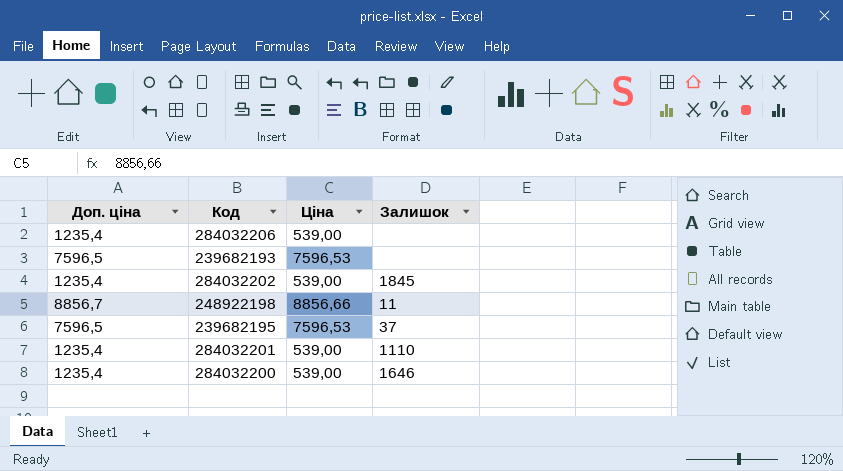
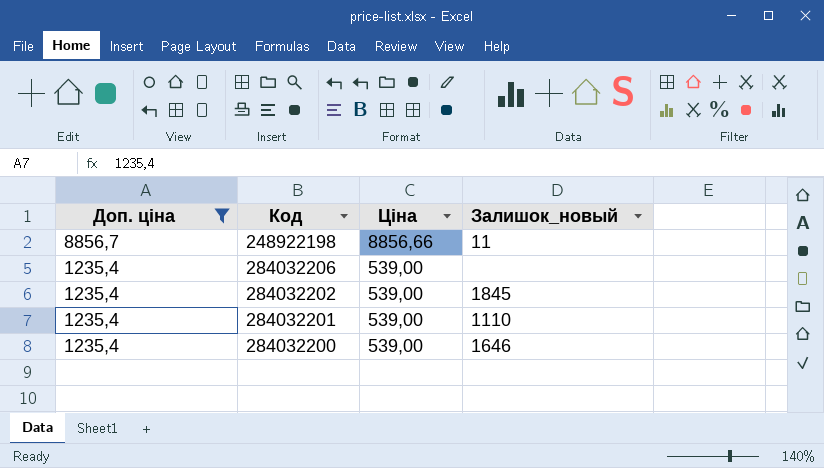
filter: none -> Доп. ціна != 7596,5
row order: none -> Доп. ціна descending
column name: Залишок -> Залишок_новый

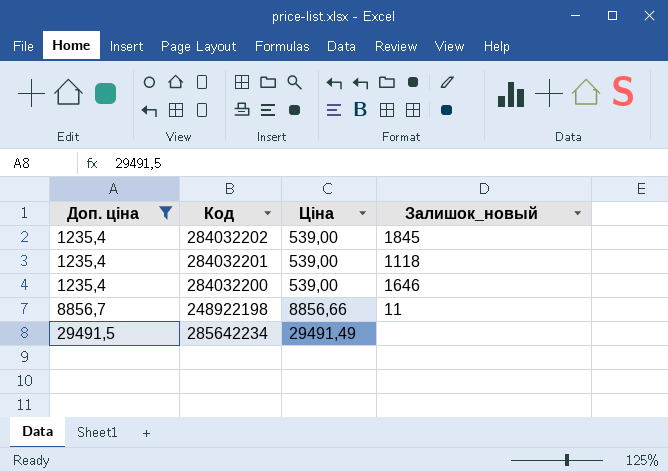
row order: Доп. ціна descending -> Доп. ціна ascending
row 284032206: 1235,4 | 539,00 | none -> none
284032201 | Залишок_новый: 1110 -> 1118
row 285642234: none -> 29491,5 | 29491,49 | none

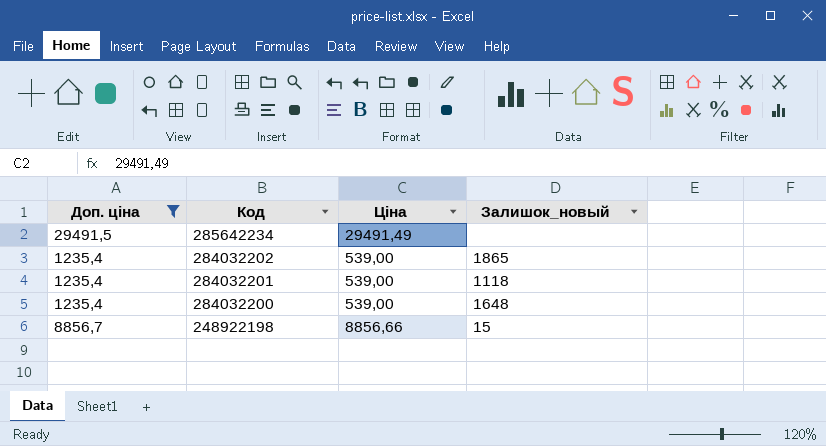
row order: Доп. ціна ascending -> Код descending
284032202 | Залишок_новый: 1845 -> 1865
284032200 | Залишок_новый: 1646 -> 1648
248922198 | Залишок_новый: 11 -> 15

